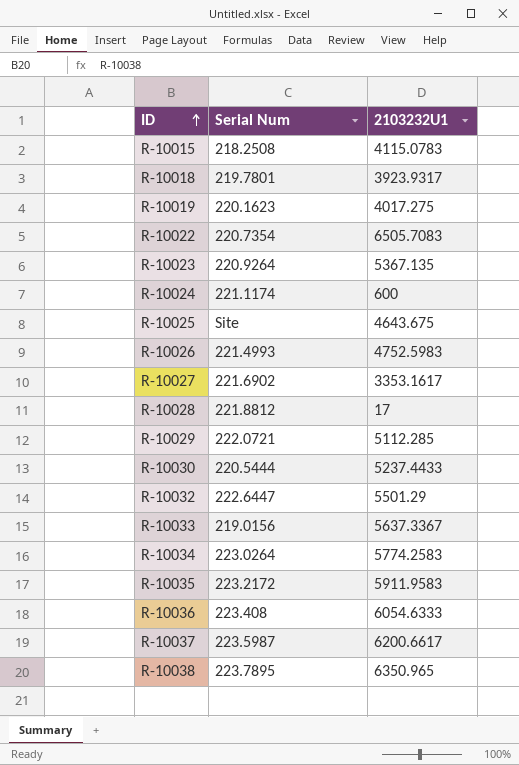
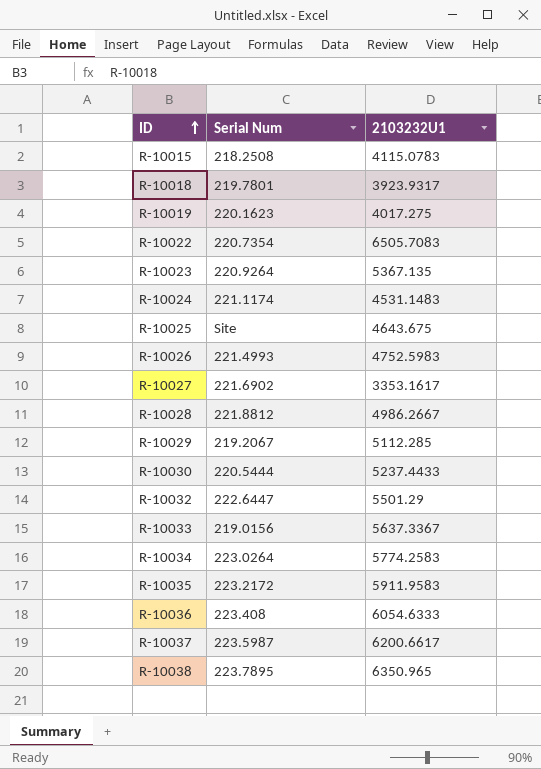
R-10024 | 2103232U1: 600 -> 4531.1483
R-10028 | 2103232U1: 17 -> 4986.2667
R-10029 | Serial Num: 222.0721 -> 219.2067

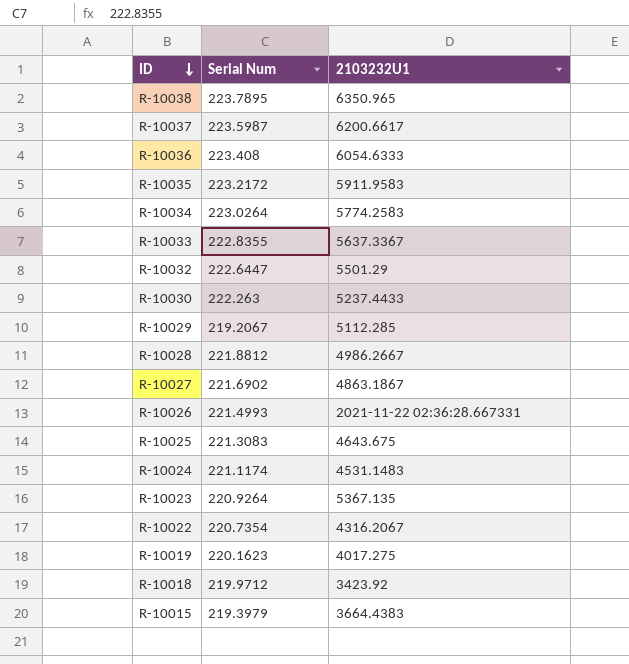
row order: ID ascending -> ID descending
R-10033 | Serial Num: 219.0156 -> 222.8355
R-10030 | Serial Num: 220.5444 -> 222.263
R-10027 | 2103232U1: 3353.1617 -> 4863.1867
R-10026 | 2103232U1: 4752.5983 -> 2021-11-22 02:36:28.667331
R-10025 | Serial Num: Site -> 221.3083
R-10022 | 2103232U1: 6505.7083 -> 4316.2067
R-10018 | Serial Num: 219.7801 -> 219.9712
R-10018 | 2103232U1: 3923.9317 -> 3423.92
R-10015 | Serial Num: 218.2508 -> 219.3979
R-10015 | 2103232U1: 4115.0783 -> 3664.4383

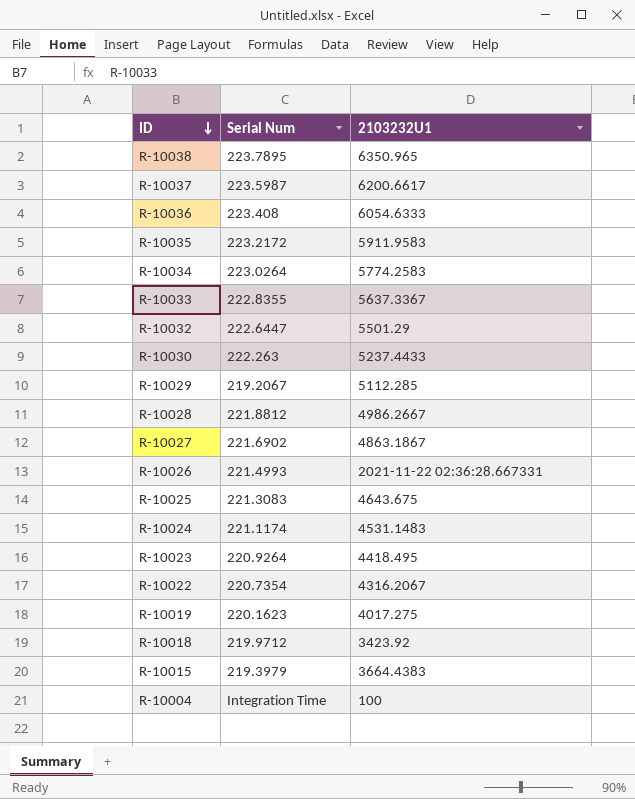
R-10023 | 2103232U1: 5367.135 -> 4418.495
row R-10004: none -> Integration Time | 100

